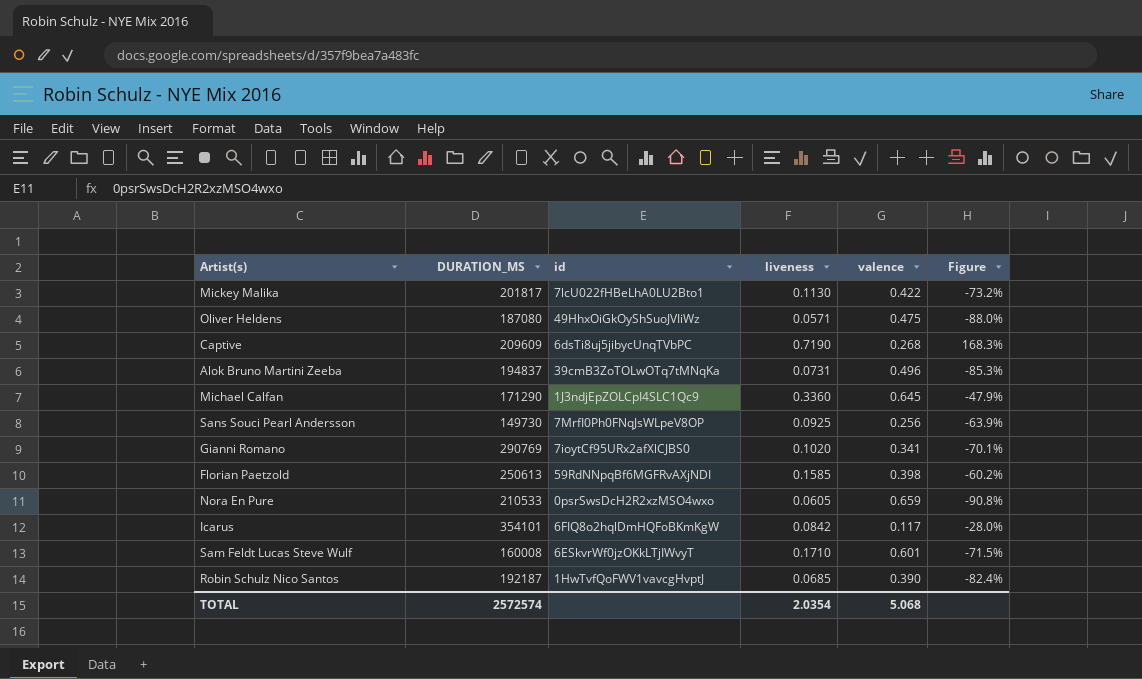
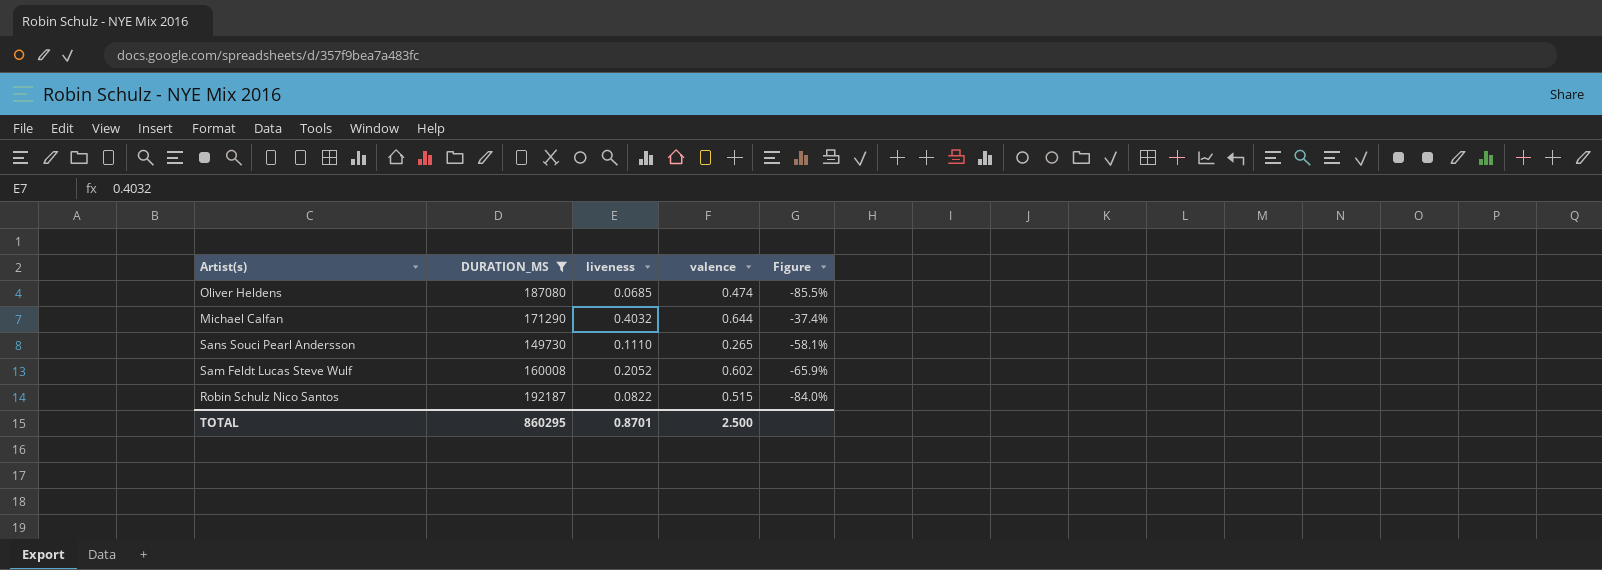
filter: none -> DURATION_MS <= 192187
column id | position: 3 -> none
Oliver Heldens | liveness: 0.0571 -> 0.0685
Oliver Heldens | valence: 0.475 -> 0.474
Oliver Heldens | Figure: -88.0% -> -85.5%
Michael Calfan | liveness: 0.3360 -> 0.4032
Michael Calfan | valence: 0.645 -> 0.644
Michael Calfan | Figure: -47.9% -> -37.4%
Sans Souci Pearl Andersson | liveness: 0.0925 -> 0.1110
Sans Souci Pearl Andersson | valence: 0.256 -> 0.265
Sans Souci Pearl Andersson | Figure: -63.9% -> -58.1%
Sam Feldt Lucas Steve Wulf | liveness: 0.1710 -> 0.2052
Sam Feldt Lucas Steve Wulf | valence: 0.601 -> 0.602
Sam Feldt Lucas Steve Wulf | Figure: -71.5% -> -65.9%
Robin Schulz Nico Santos | liveness: 0.0685 -> 0.0822
Robin Schulz Nico Santos | valence: 0.390 -> 0.515
Robin Schulz Nico Santos | Figure: -82.4% -> -84.0%
TOTAL | DURATION_MS: 2572574 -> 860295
TOTAL | liveness: 2.0354 -> 0.8701
TOTAL | valence: 5.068 -> 2.500

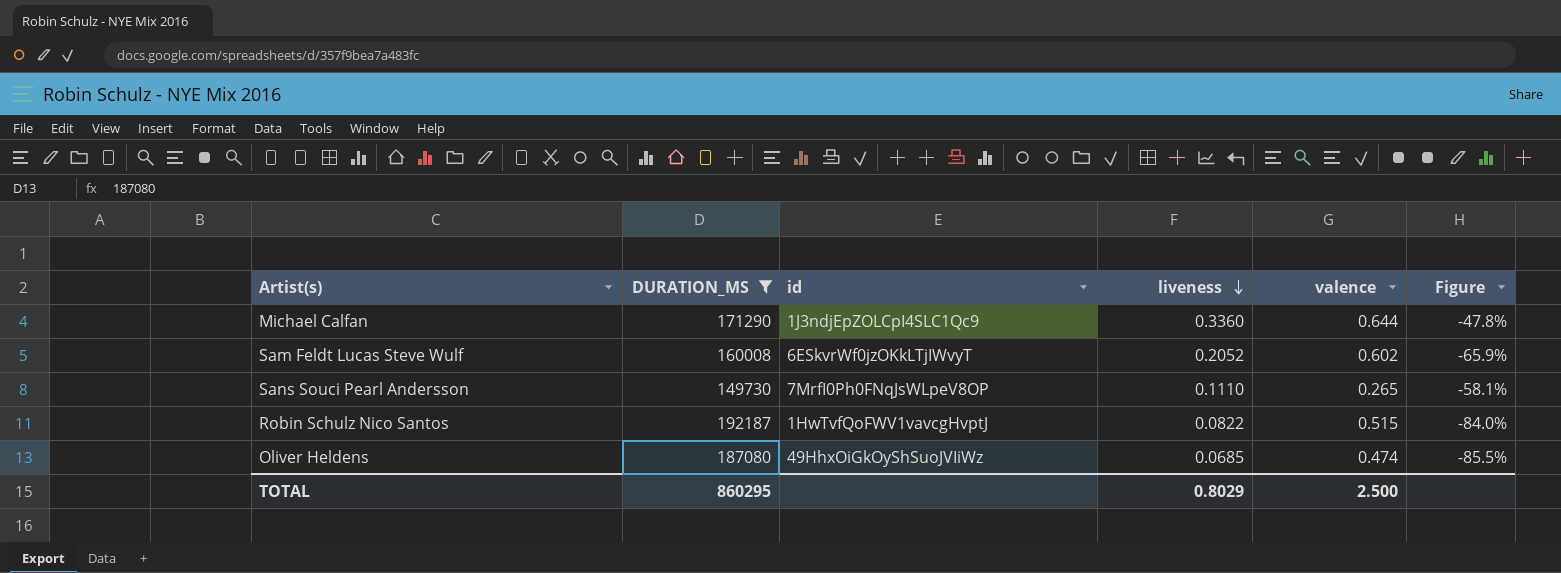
row order: none -> liveness descending
column id | position: none -> 3
Michael Calfan | liveness: 0.4032 -> 0.3360
Michael Calfan | Figure: -37.4% -> -47.8%
TOTAL | liveness: 0.8701 -> 0.8029

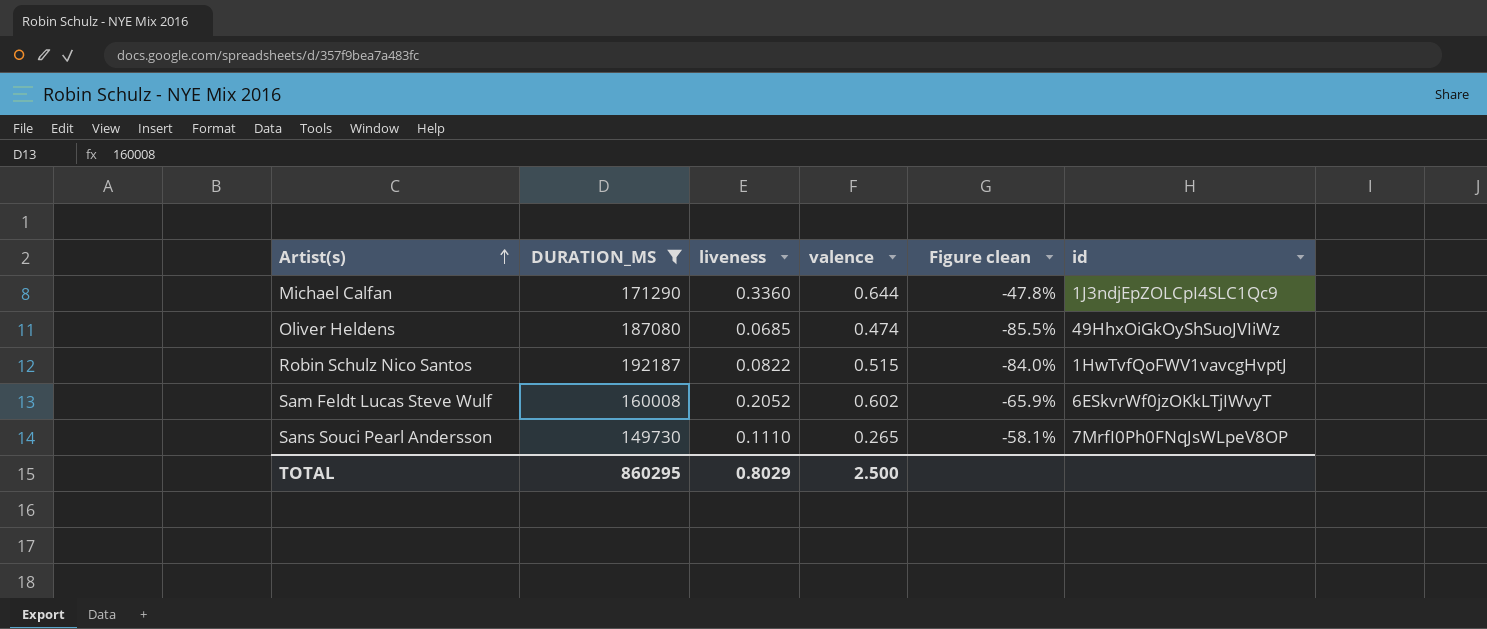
row order: liveness descending -> Artist(s) ascending
column name: Figure -> Figure clean
column id | position: 3 -> 6

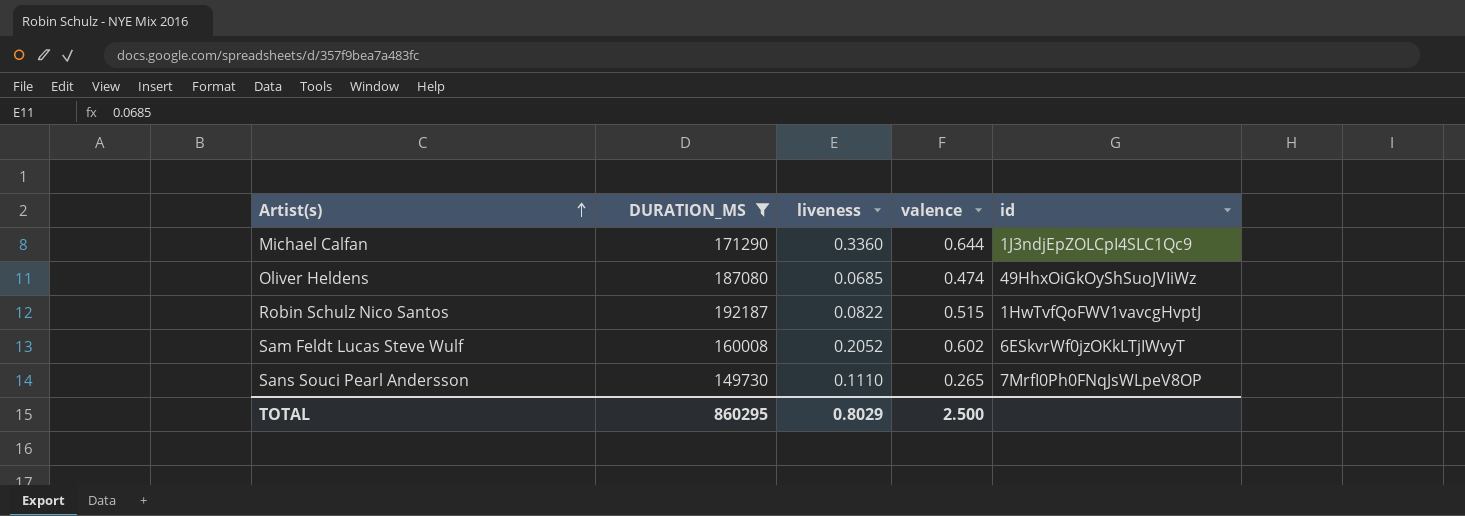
column Figure clean | formula: ([liveness] - [valence]) / [valence] -> none

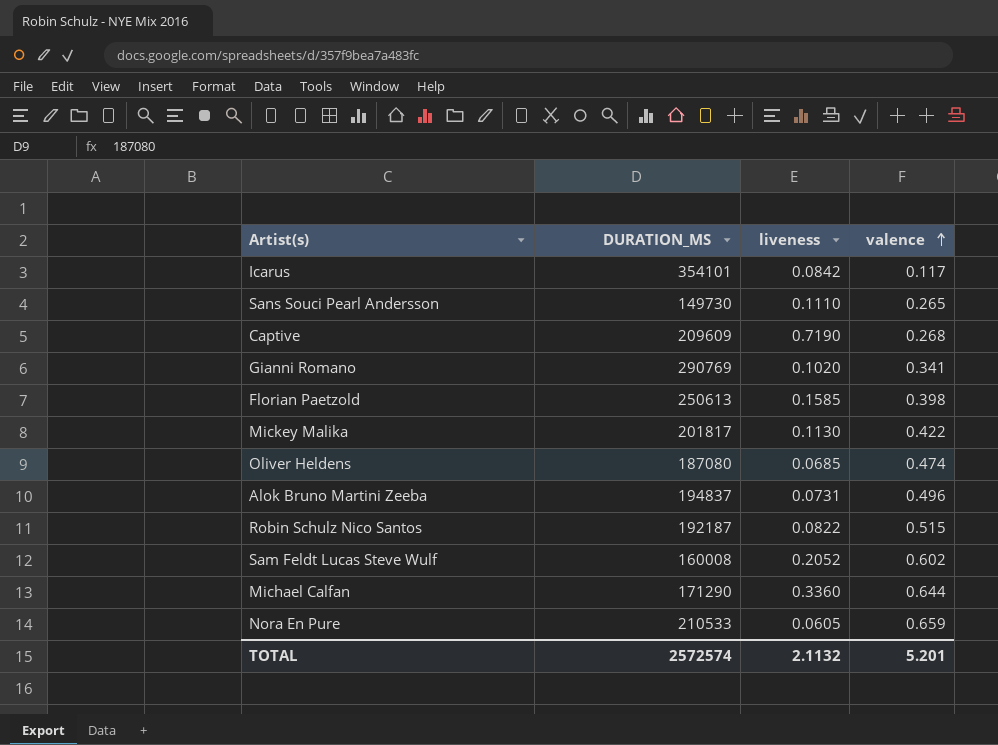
filter: DURATION_MS <= 192187 -> none
row order: Artist(s) ascending -> valence ascending
column id | position: 5 -> none
TOTAL | DURATION_MS: 860295 -> 2572574
TOTAL | liveness: 0.8029 -> 2.1132
TOTAL | valence: 2.500 -> 5.201

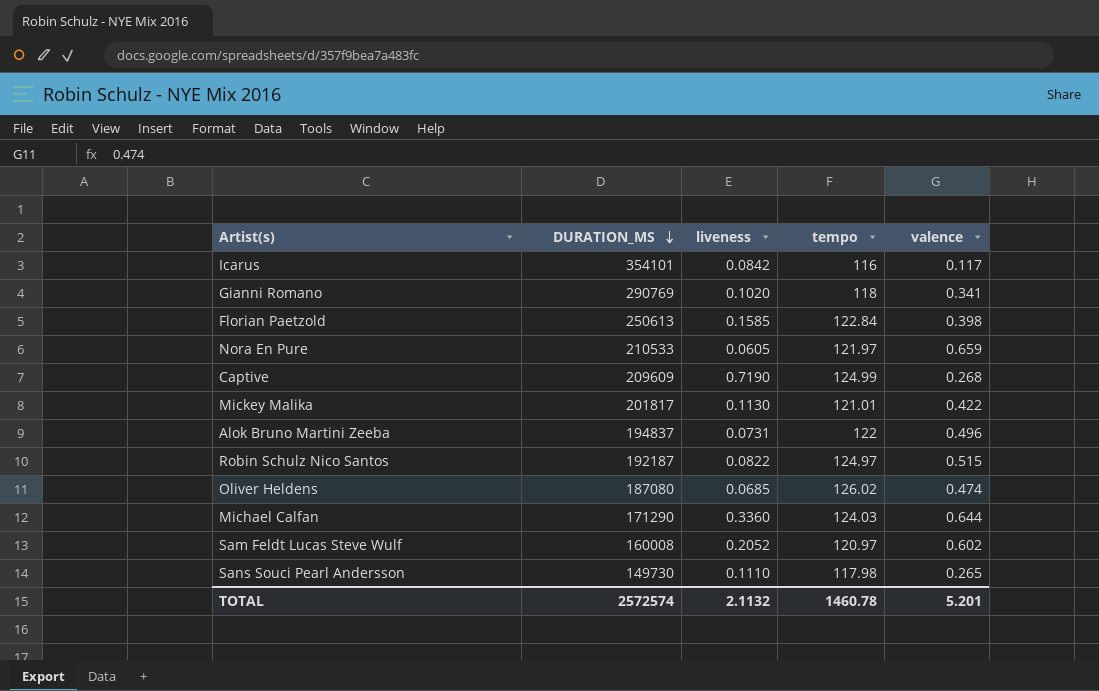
row order: valence ascending -> DURATION_MS descending
column tempo | position: none -> 4

